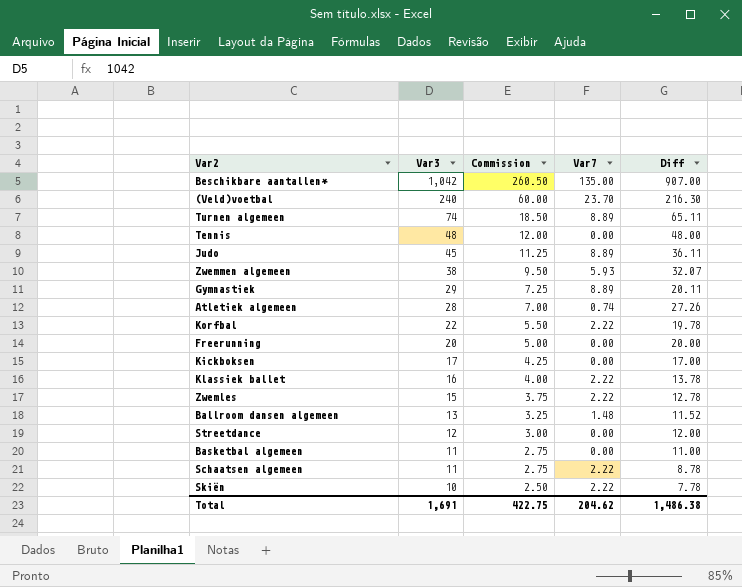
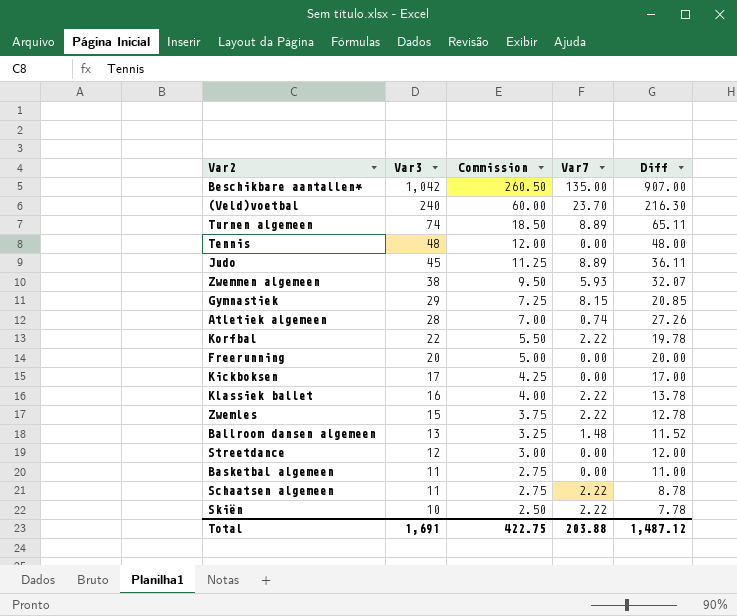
Gymnastiek | Var7: 8.89 -> 8.15
Gymnastiek | Diff: 20.11 -> 20.85
Total | Var7: 204.62 -> 203.88
Total | Diff: 1,486.38 -> 1,487.12

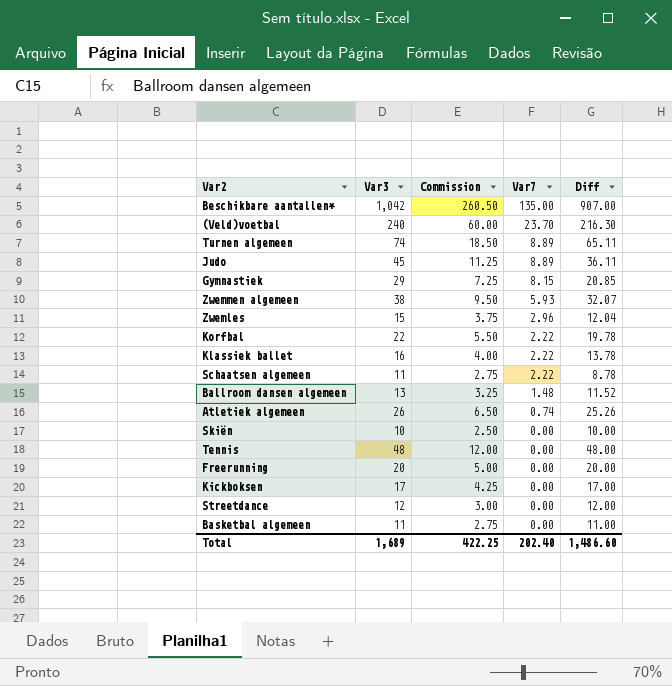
row order: Var3 descending -> Var7 descending
Zwemles | Var7: 2.22 -> 2.96
Zwemles | Diff: 12.78 -> 12.04
Atletiek algemeen | Var3: 28 -> 26
Atletiek algemeen | Commission: 7.00 -> 6.50
Atletiek algemeen | Diff: 27.26 -> 25.26
Skiën | Var7: 2.22 -> 0.00
Skiën | Diff: 7.78 -> 10.00
Total | Var3: 1,691 -> 1,689
Total | Commission: 422.75 -> 422.25
Total | Var7: 203.88 -> 202.40
Total | Diff: 1,487.12 -> 1,486.60

